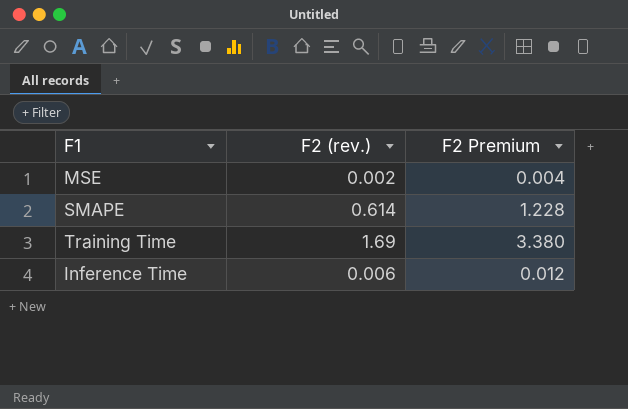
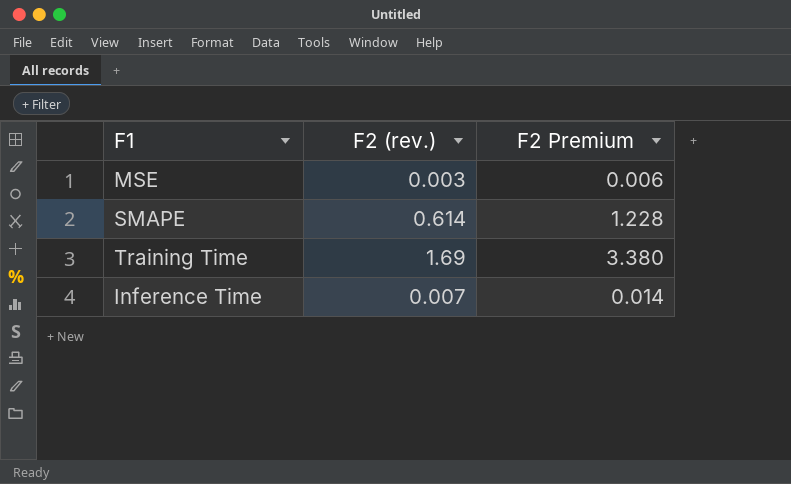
MSE | F2 (rev.): 0.002 -> 0.003
MSE | F2 Premium: 0.004 -> 0.006
Inference Time | F2 (rev.): 0.006 -> 0.007
Inference Time | F2 Premium: 0.012 -> 0.014

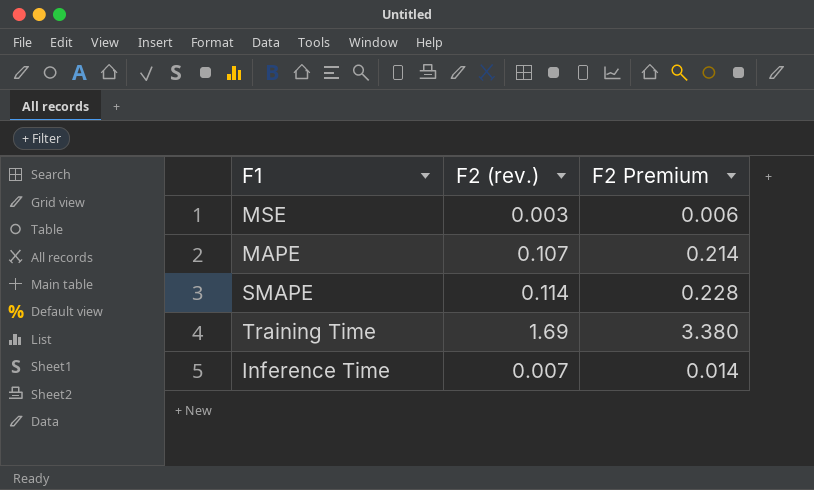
row MAPE: none -> 0.107 | 0.214
SMAPE | F2 (rev.): 0.614 -> 0.114
SMAPE | F2 Premium: 1.228 -> 0.228

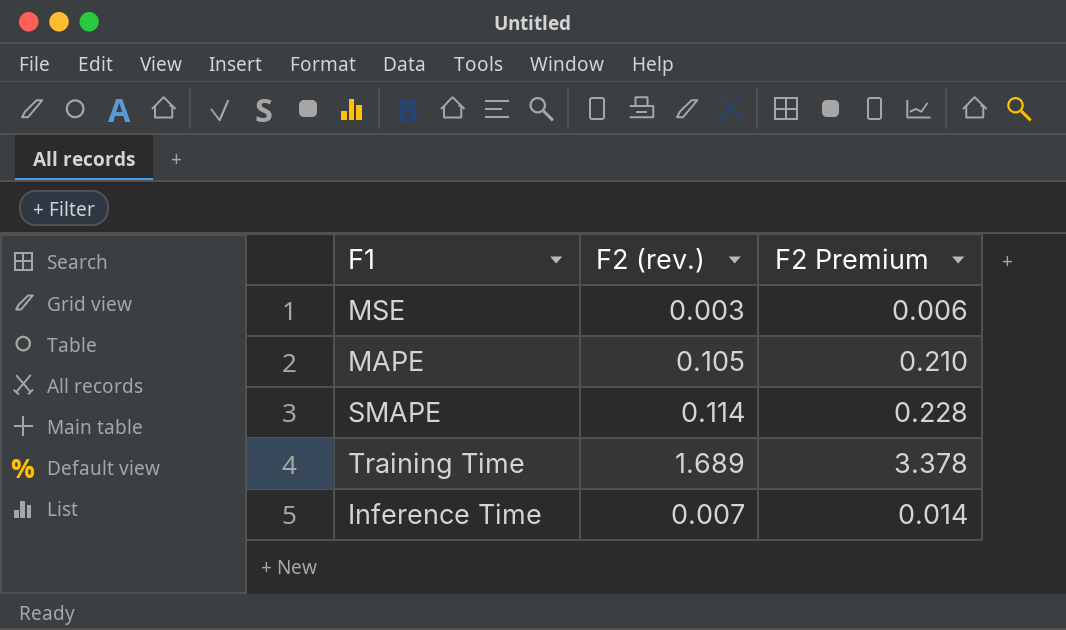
MAPE | F2 (rev.): 0.107 -> 0.105
MAPE | F2 Premium: 0.214 -> 0.210
Training Time | F2 (rev.): 1.69 -> 1.689
Training Time | F2 Premium: 3.380 -> 3.378

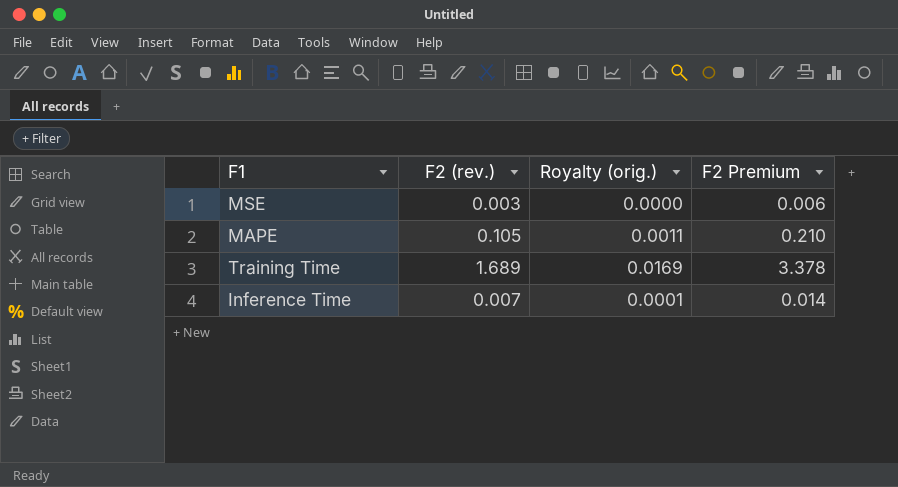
column Royalty (orig.) | formula: none -> [F2 (rev.)] * 0.01
row SMAPE: 0.114 | 0.228 -> none

